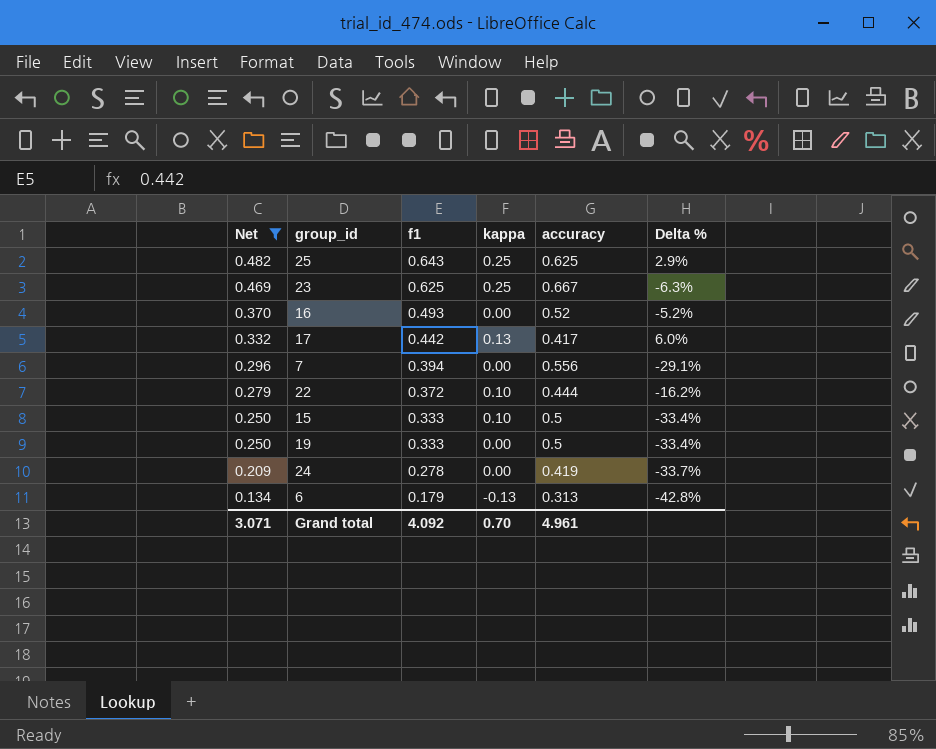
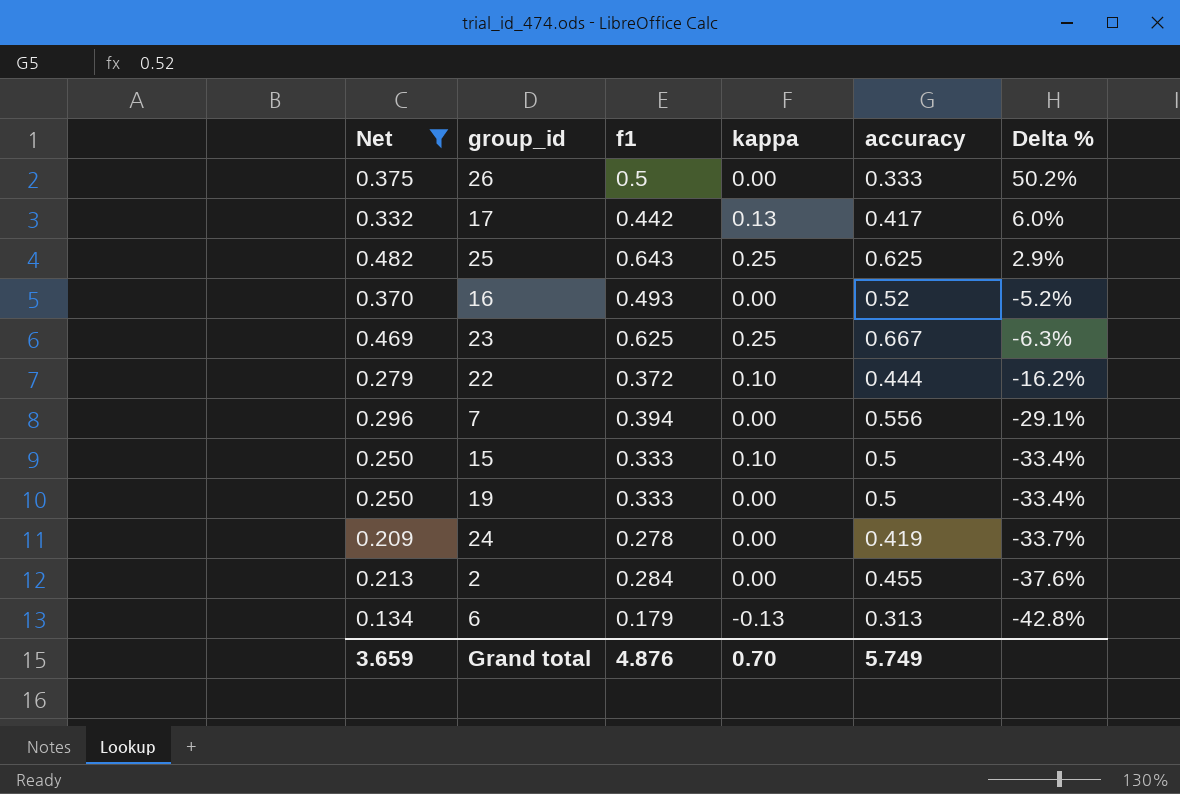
row order: Net descending -> Delta % descending
row 26: none -> 0.375 | 0.5 | 0.00 | 0.333 | 50.2%
row 2: none -> 0.213 | 0.284 | 0.00 | 0.455 | -37.6%
Grand total | Net: 3.071 -> 3.659
Grand total | f1: 4.092 -> 4.876
Grand total | accuracy: 4.961 -> 5.749

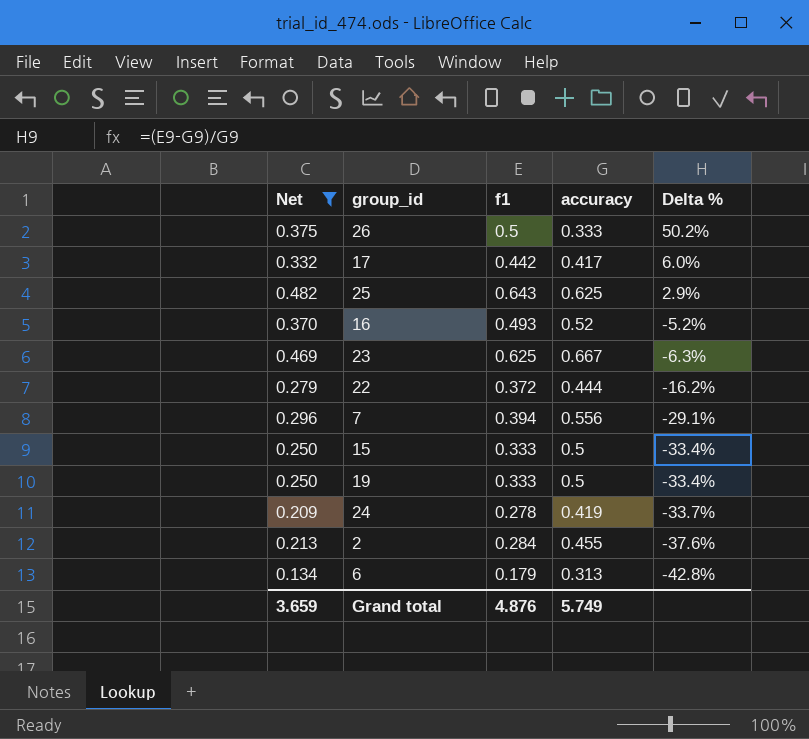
column kappa | position: 4 -> none

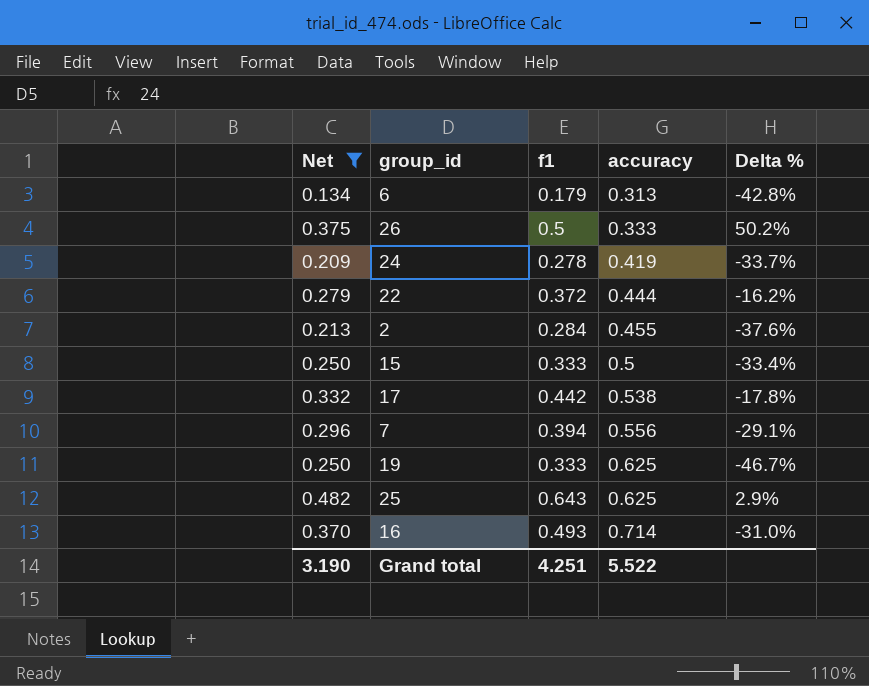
row order: Delta % descending -> accuracy ascending
row 23: 0.469 | 0.625 | 0.667 | -6.3% -> none
17 | accuracy: 0.417 -> 0.538
17 | Delta %: 6.0% -> -17.8%
19 | accuracy: 0.5 -> 0.625
19 | Delta %: -33.4% -> -46.7%
16 | accuracy: 0.52 -> 0.714
16 | Delta %: -5.2% -> -31.0%
Grand total | Net: 3.659 -> 3.190
Grand total | f1: 4.876 -> 4.251
Grand total | accuracy: 5.749 -> 5.522

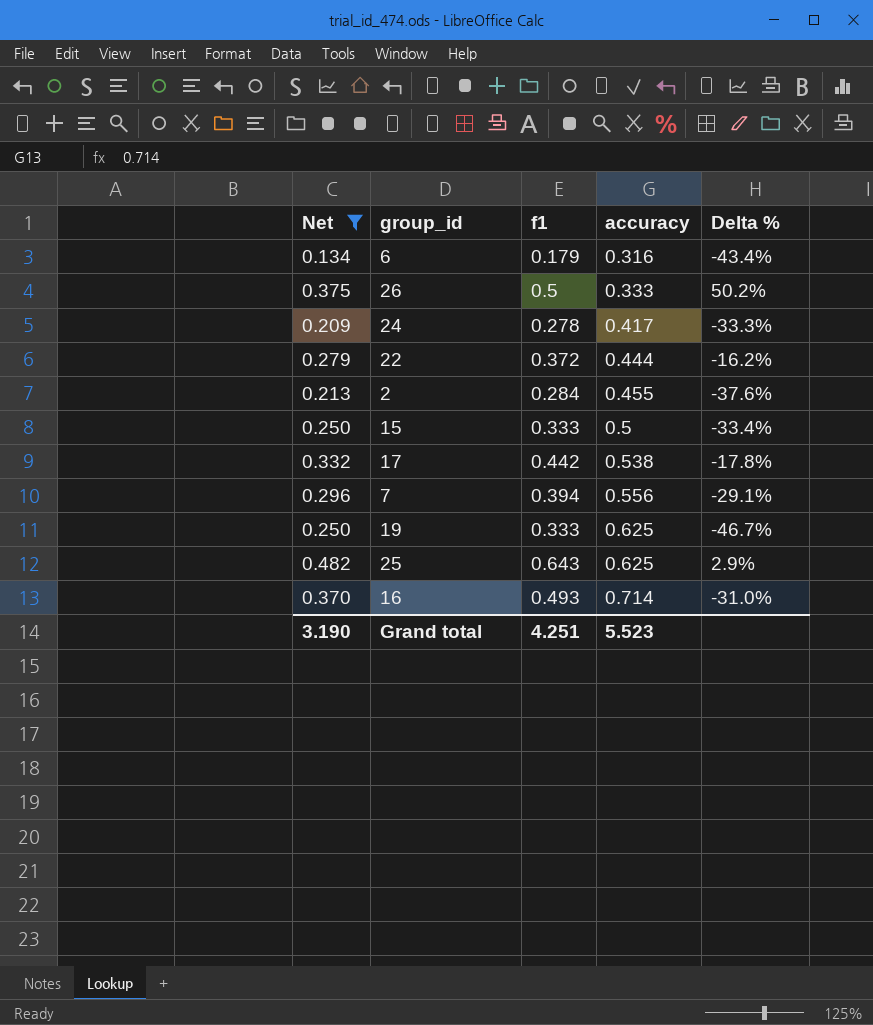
6 | accuracy: 0.313 -> 0.316
6 | Delta %: -42.8% -> -43.4%
24 | accuracy: 0.419 -> 0.417
24 | Delta %: -33.7% -> -33.3%
Grand total | accuracy: 5.522 -> 5.523

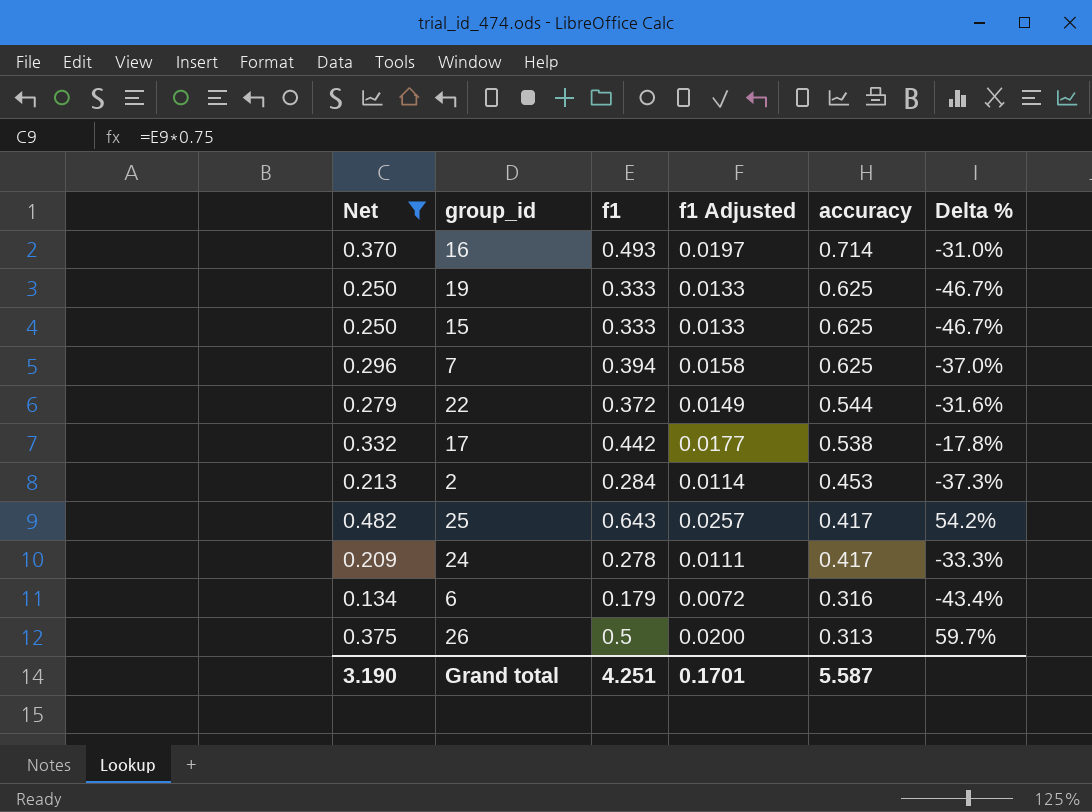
row order: accuracy ascending -> accuracy descending
column f1 Adjusted | formula: none -> [f1] * 0.04
15 | accuracy: 0.5 -> 0.625
15 | Delta %: -33.4% -> -46.7%
7 | accuracy: 0.556 -> 0.625
7 | Delta %: -29.1% -> -37.0%
22 | accuracy: 0.444 -> 0.544
22 | Delta %: -16.2% -> -31.6%
2 | accuracy: 0.455 -> 0.453
2 | Delta %: -37.6% -> -37.3%
25 | accuracy: 0.625 -> 0.417
25 | Delta %: 2.9% -> 54.2%
26 | accuracy: 0.333 -> 0.313
26 | Delta %: 50.2% -> 59.7%
Grand total | accuracy: 5.523 -> 5.587

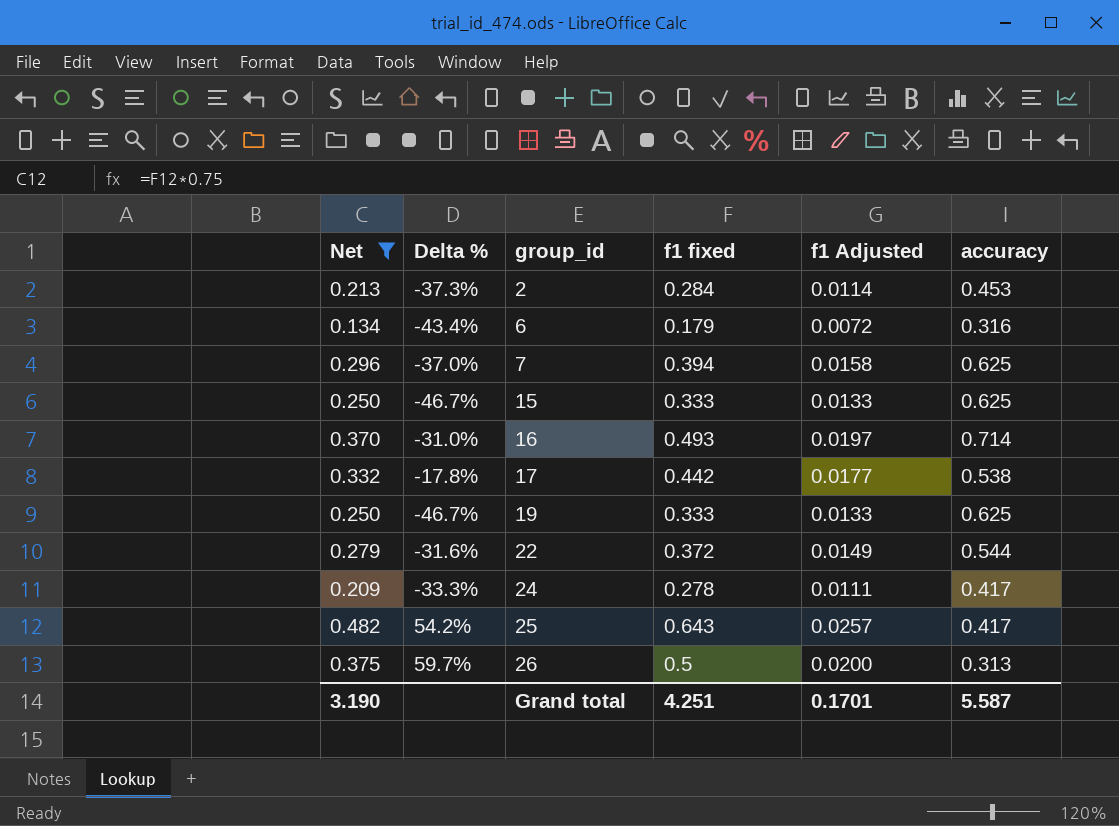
row order: accuracy descending -> group_id ascending
column Delta % | position: 6 -> 2
column name: f1 -> f1 fixed

